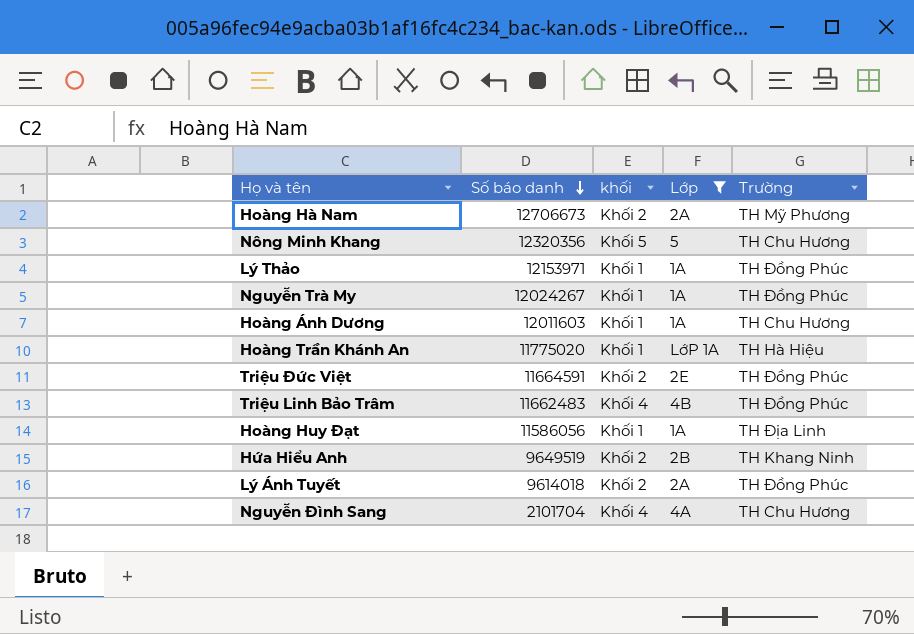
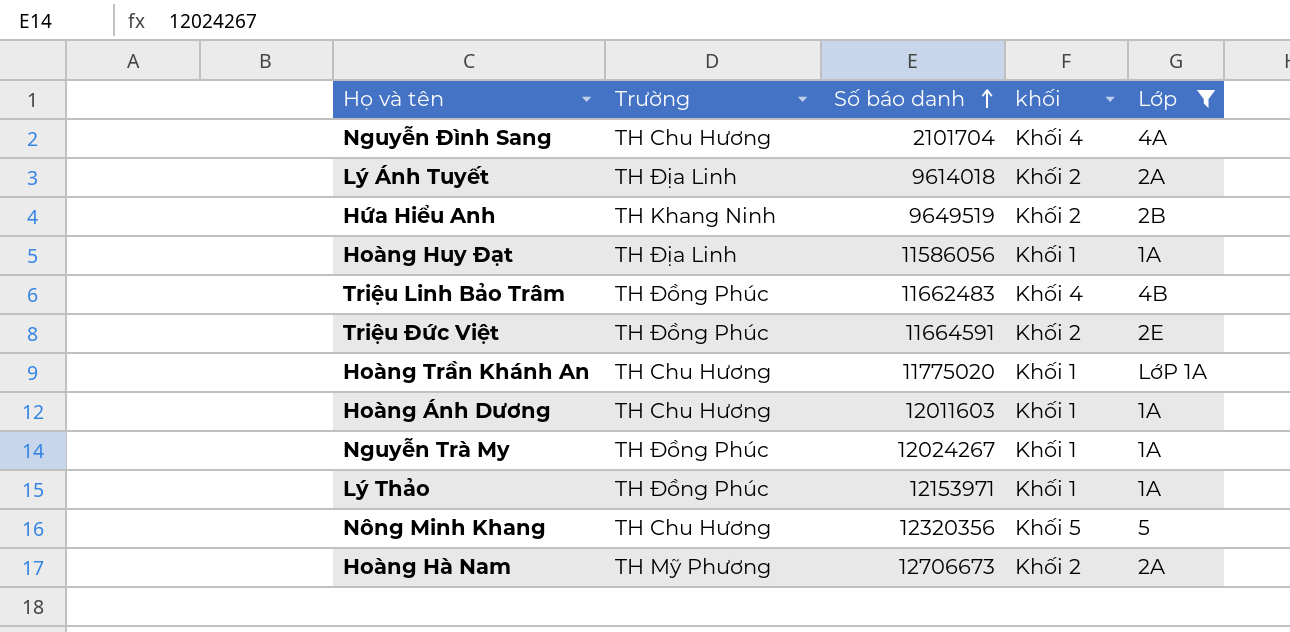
row order: Số báo danh descending -> Số báo danh ascending
column Trường | position: 5 -> 2
Lý Ánh Tuyết | Trường: TH Đồng Phúc -> TH Địa Linh
Hoàng Trần Khánh An | Trường: TH Hà Hiệu -> TH Chu Hương

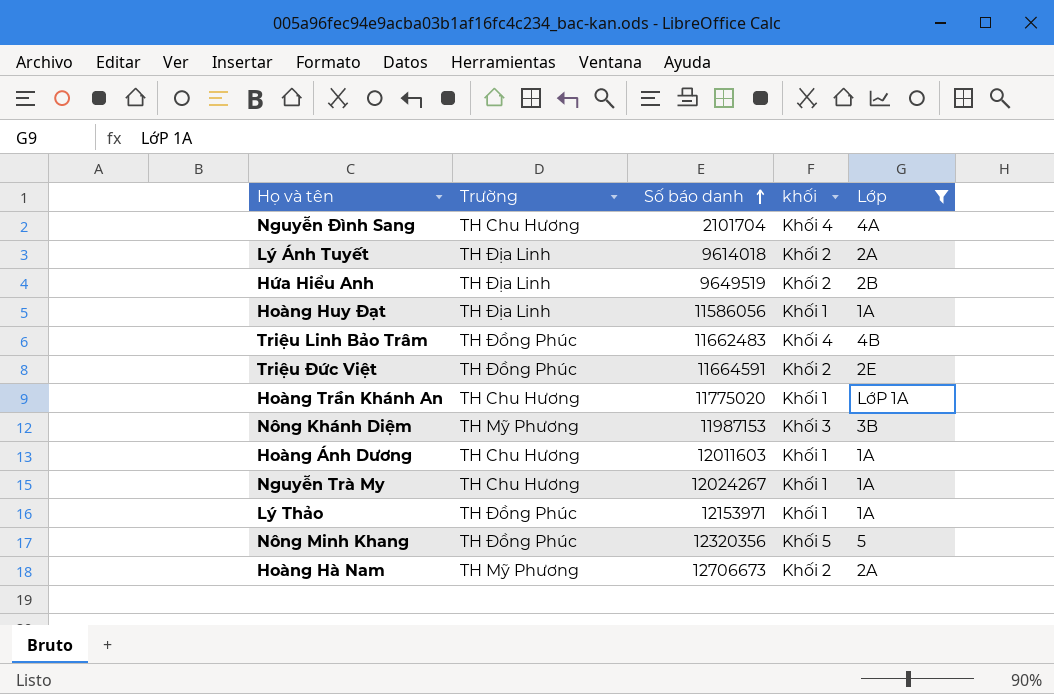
Hứa Hiểu Anh | Trường: TH Khang Ninh -> TH Địa Linh
row Nông Khánh Diệm: none -> TH Mỹ Phương | 11987153 | Khối 3 | 3B
Nguyễn Trà My | Trường: TH Đồng Phúc -> TH Chu Hương
Nông Minh Khang | Trường: TH Chu Hương -> TH Đồng Phúc

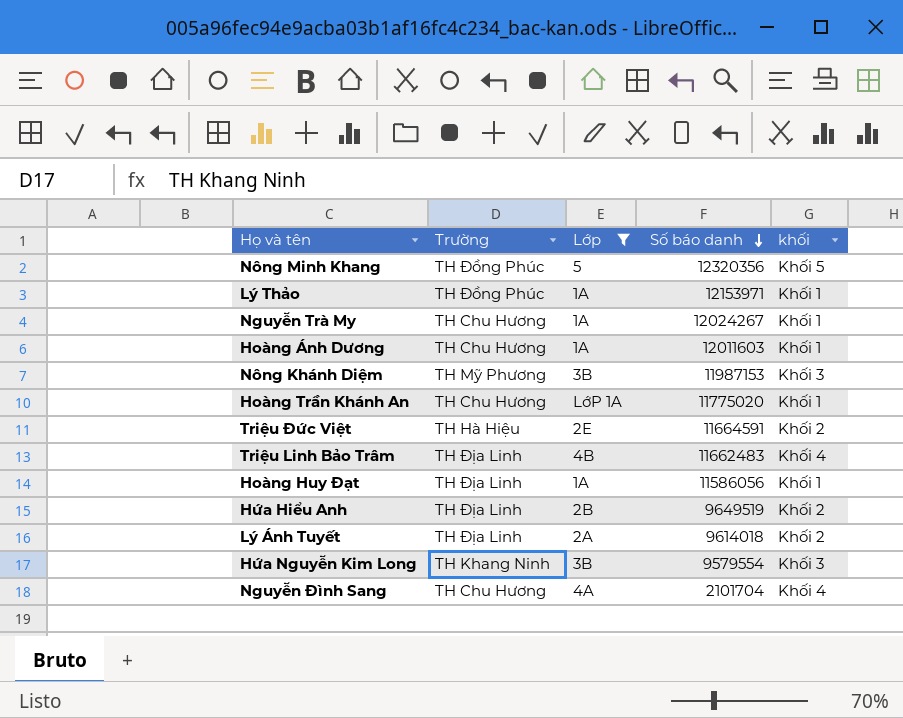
row order: Số báo danh ascending -> Số báo danh descending
column Lớp | position: 5 -> 3
row Hoàng Hà Nam: TH Mỹ Phương | 12706673 | Khối 2 | 2A -> none
Triệu Đức Việt | Trường: TH Đồng Phúc -> TH Hà Hiệu
Triệu Linh Bảo Trâm | Trường: TH Đồng Phúc -> TH Địa Linh
row Hứa Nguyễn Kim Long: none -> TH Khang Ninh | 3B | 9579554 | Khối 3

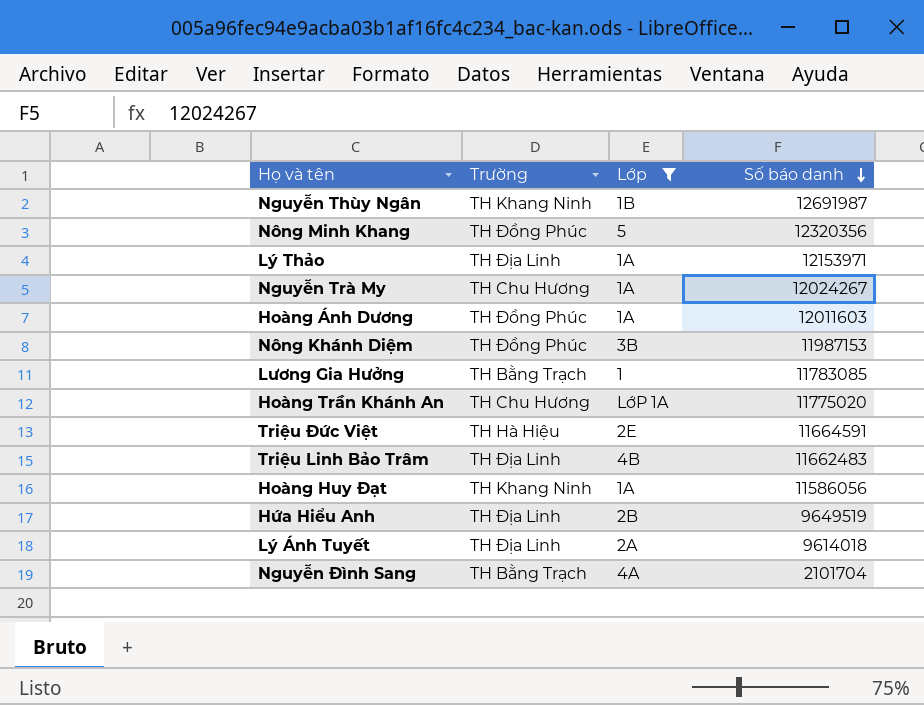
column khối | position: 5 -> none
row Hứa Nguyễn Kim Long: TH Khang Ninh | 3B | 9579554 | Khối 3 -> none
row Nguyễn Thùy Ngân: none -> TH Khang Ninh | 1B | 12691987
Lý Thảo | Trường: TH Đồng Phúc -> TH Địa Linh
Hoàng Ánh Dương | Trường: TH Chu Hương -> TH Đồng Phúc
Nông Khánh Diệm | Trường: TH Mỹ Phương -> TH Đồng Phúc
row Lương Gia Hưởng: none -> TH Bằng Trạch | 1 | 11783085
Hoàng Huy Đạt | Trường: TH Địa Linh -> TH Khang Ninh
Nguyễn Đình Sang | Trường: TH Chu Hương -> TH Bằng Trạch

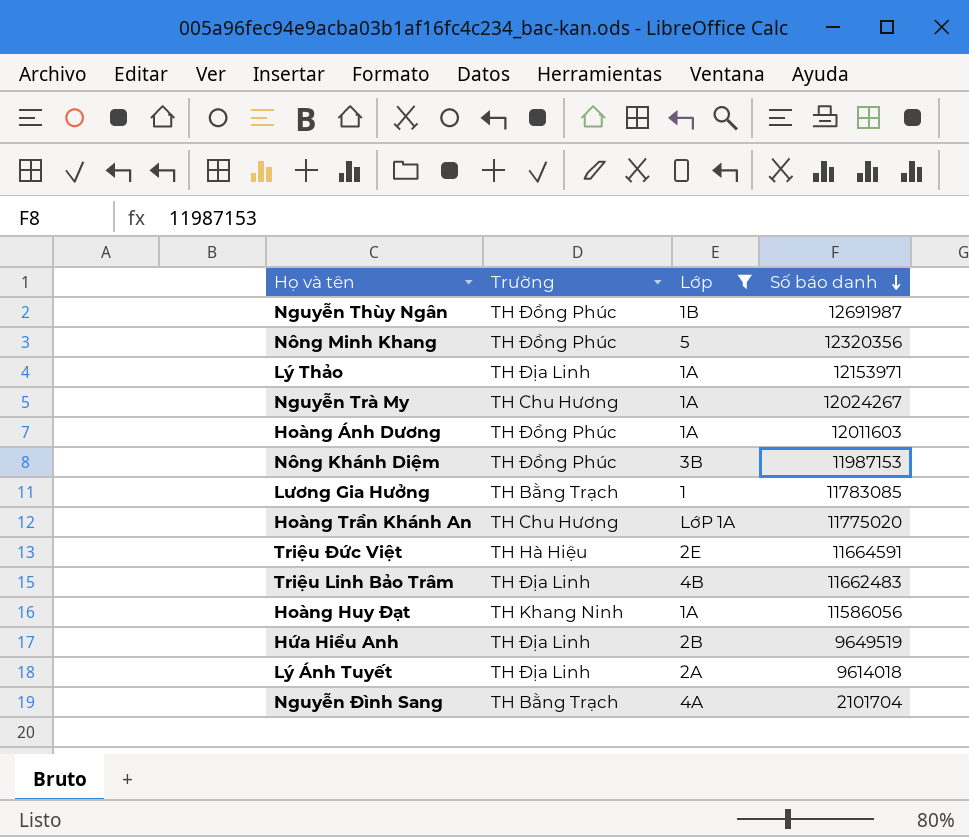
Nguyễn Thùy Ngân | Trường: TH Khang Ninh -> TH Đồng Phúc

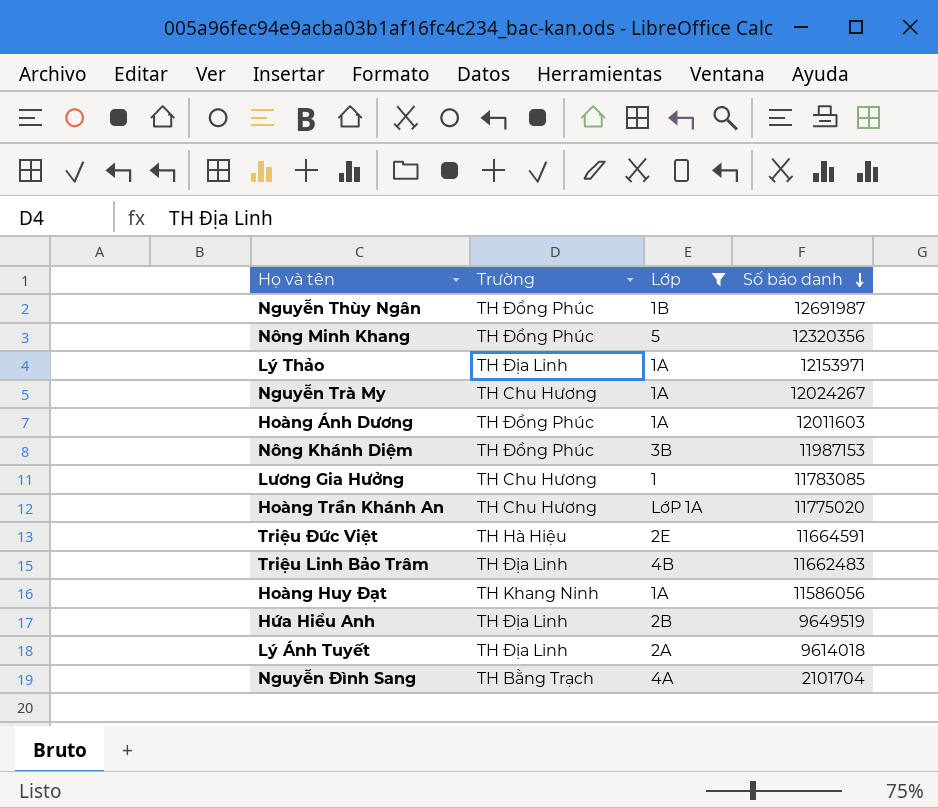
Lương Gia Hưởng | Trường: TH Bằng Trạch -> TH Chu Hương

